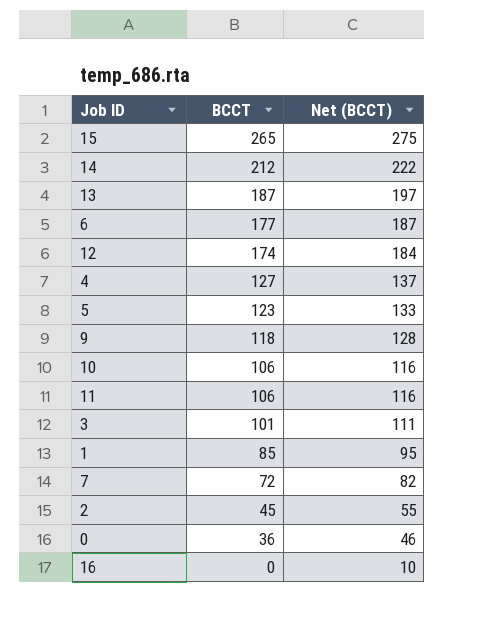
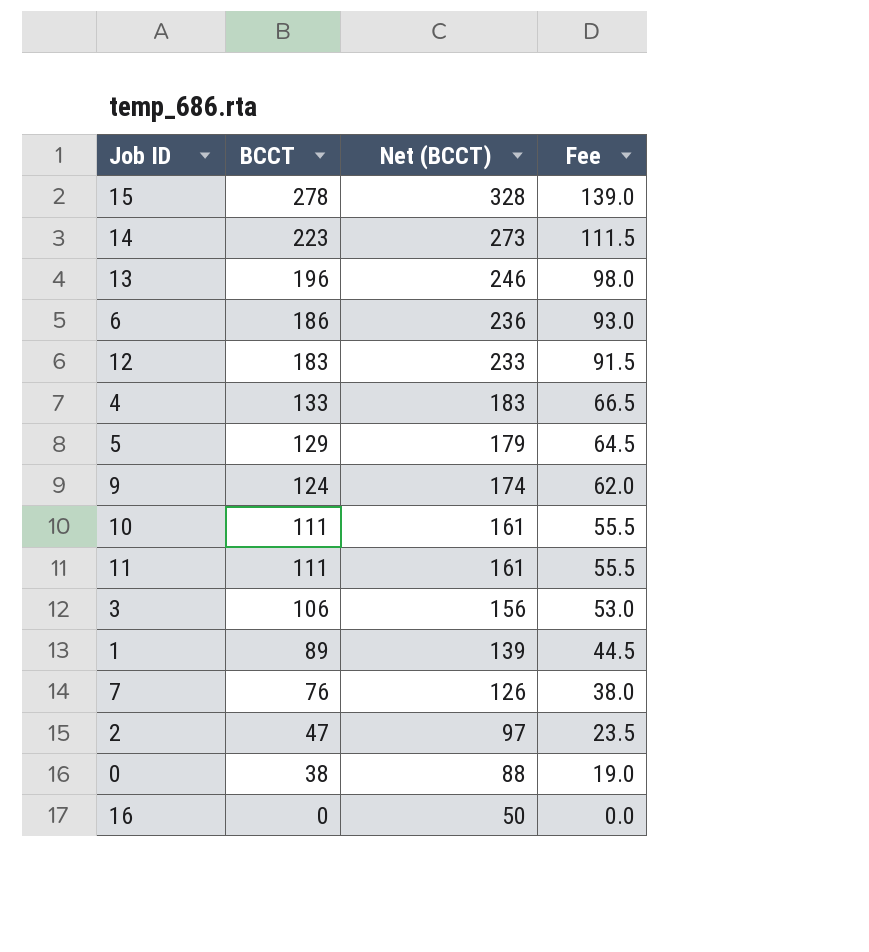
column Net (BCCT) | formula: [BCCT] + 10 -> [BCCT] + 50
column Fee | formula: none -> [BCCT] * 0.5
15 | BCCT: 265 -> 278
14 | BCCT: 212 -> 223
13 | BCCT: 187 -> 196
6 | BCCT: 177 -> 186
12 | BCCT: 174 -> 183
4 | BCCT: 127 -> 133
5 | BCCT: 123 -> 129
9 | BCCT: 118 -> 124
10 | BCCT: 106 -> 111
11 | BCCT: 106 -> 111
3 | BCCT: 101 -> 106
1 | BCCT: 85 -> 89
7 | BCCT: 72 -> 76
2 | BCCT: 45 -> 47
0 | BCCT: 36 -> 38

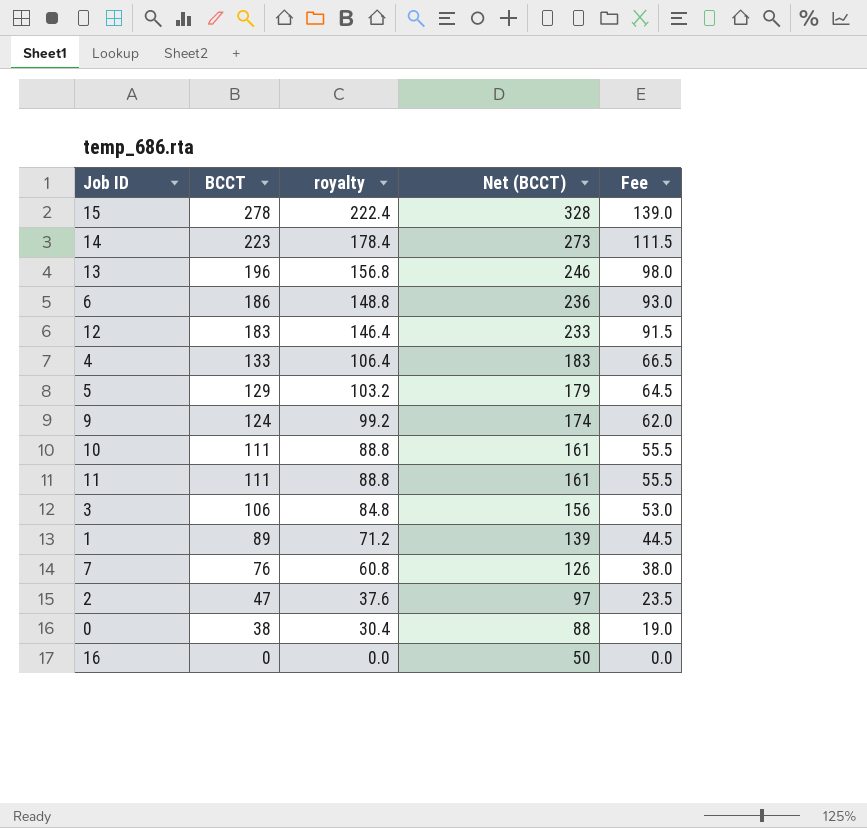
column royalty | formula: none -> [BCCT] * 0.8

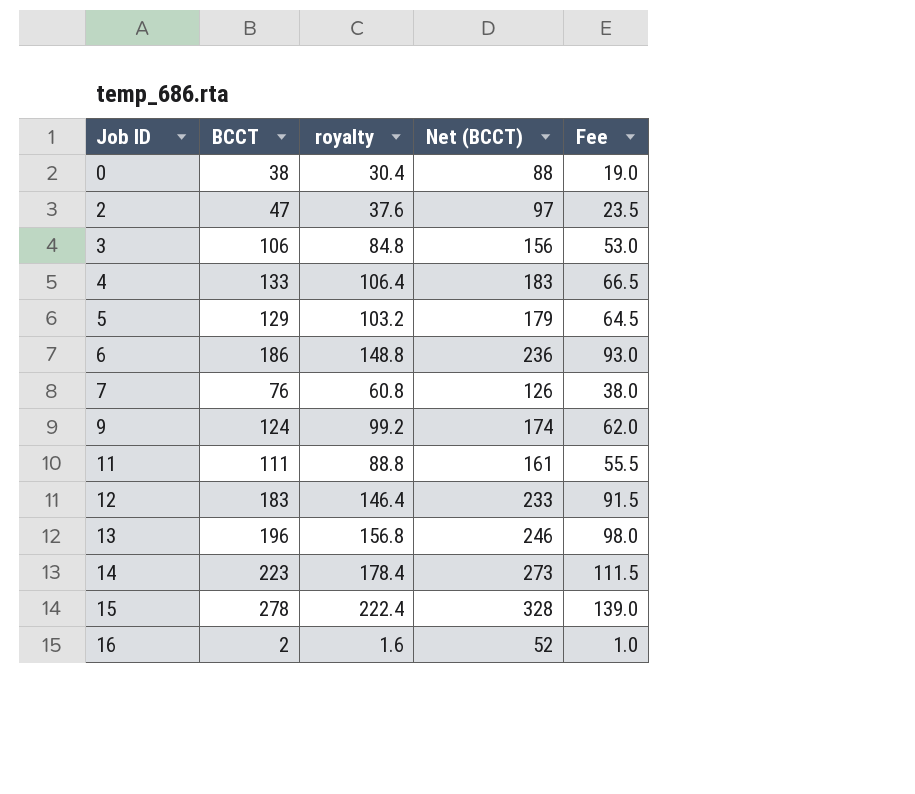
row order: BCCT descending -> Job ID ascending
row 10: 111 | 88.8 | 161 | 55.5 -> none
row 1: 89 | 71.2 | 139 | 44.5 -> none
16 | BCCT: 0 -> 2
16 | royalty: 0.0 -> 1.6
16 | Net (BCCT): 50 -> 52
16 | Fee: 0.0 -> 1.0

